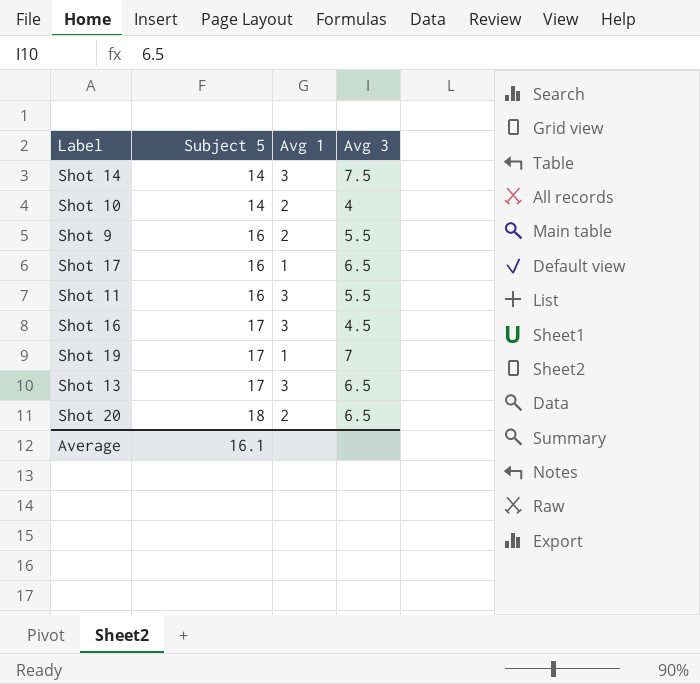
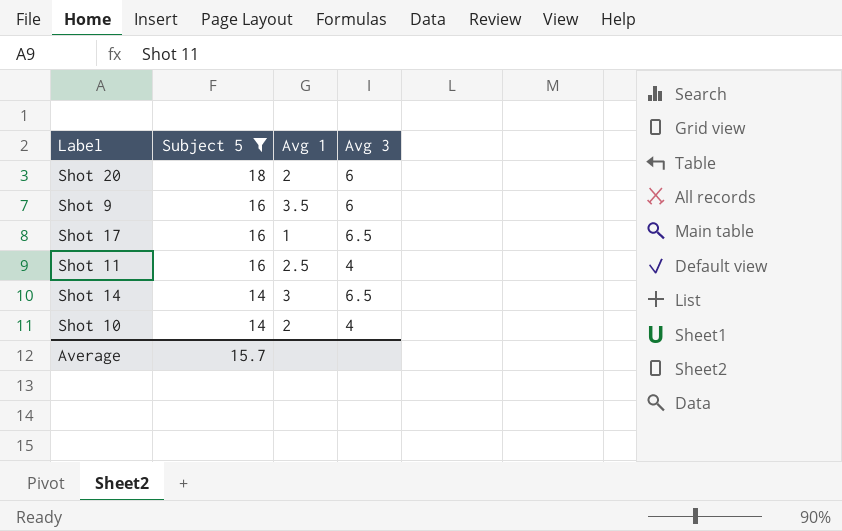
filter: none -> Subject 5 != 17
row order: Subject 5 ascending -> Subject 5 descending
Shot 20 | Avg 3: 6.5 -> 6
Shot 9 | Avg 1: 2 -> 3.5
Shot 9 | Avg 3: 5.5 -> 6
Shot 11 | Avg 1: 3 -> 2.5
Shot 11 | Avg 3: 5.5 -> 4
Shot 14 | Avg 3: 7.5 -> 6.5
Average | Subject 5: 16.1 -> 15.7

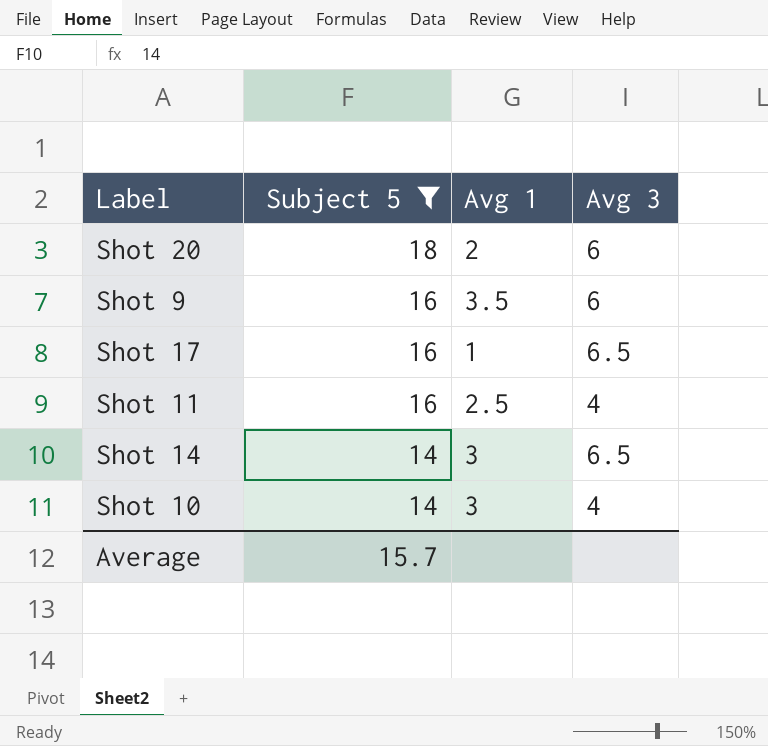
Shot 10 | Avg 1: 2 -> 3

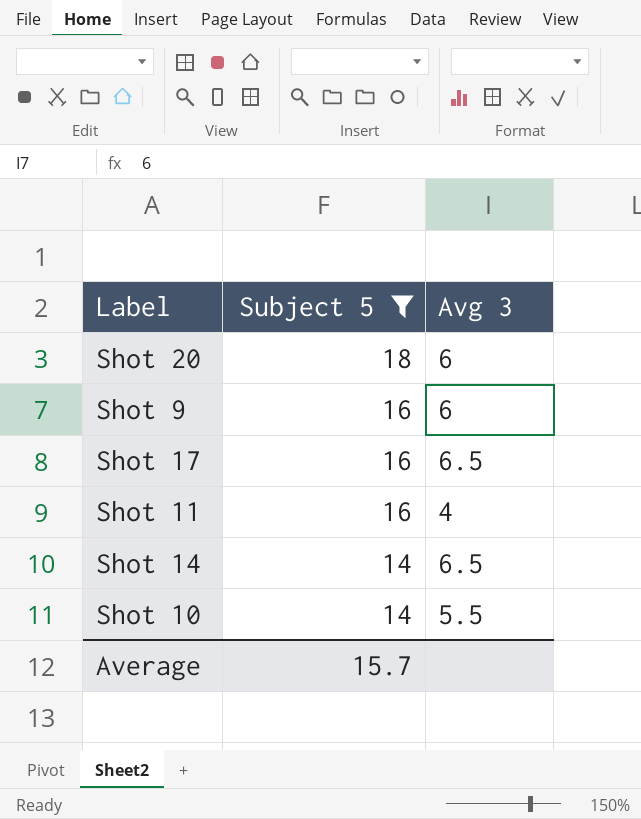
column Avg 1 | position: 3 -> none
Shot 10 | Avg 3: 4 -> 5.5

